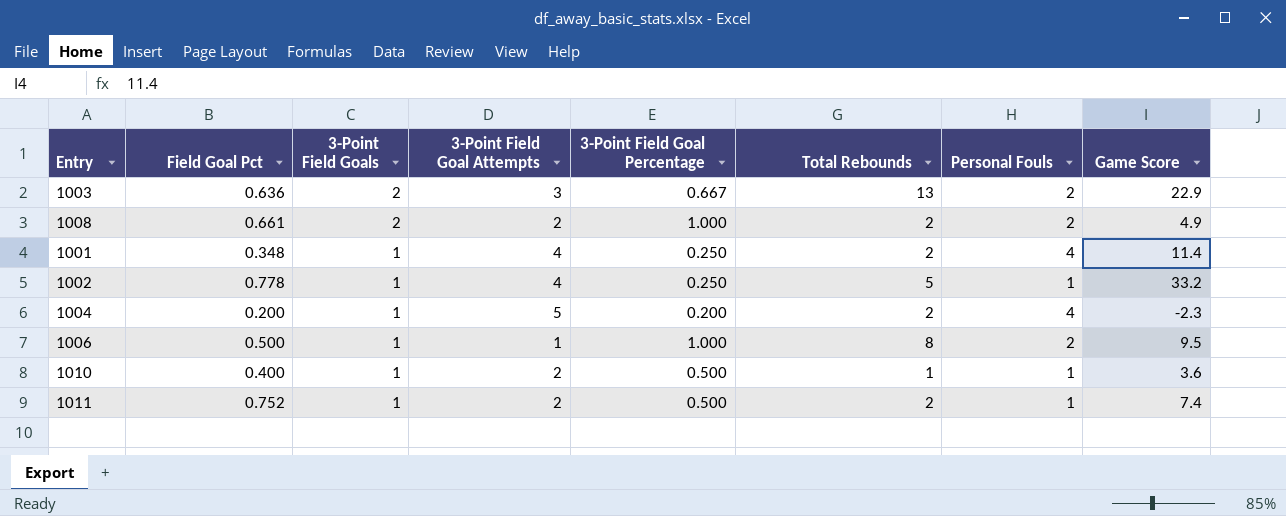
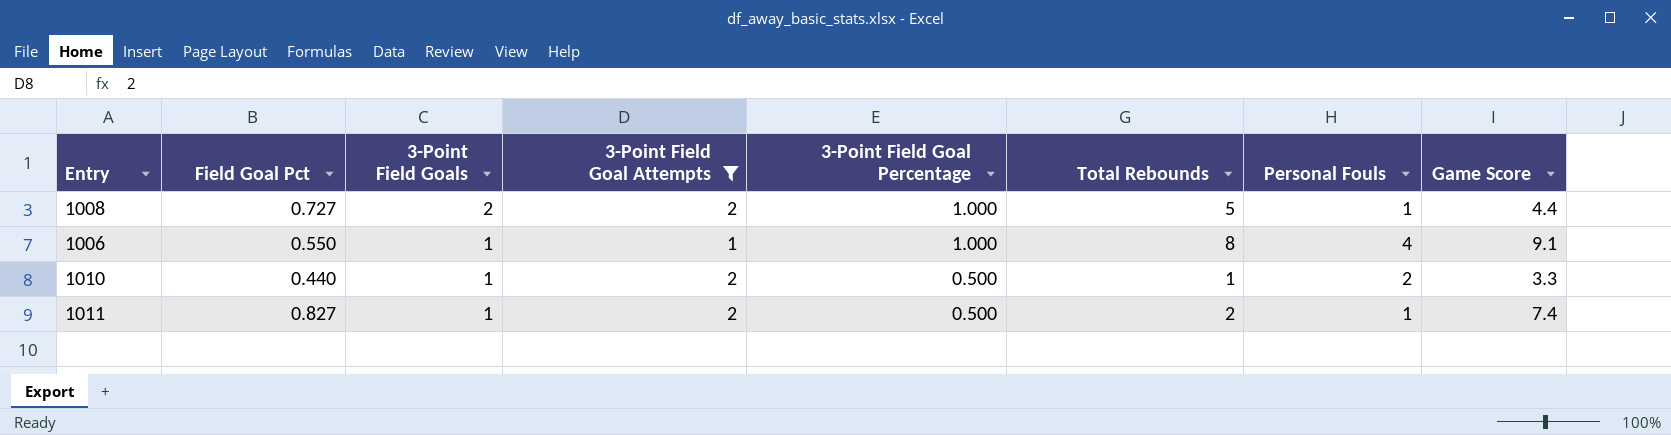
filter: none -> 3-Point Field Goal Attempts <= 2
1008 | Field Goal Pct: 0.661 -> 0.727
1008 | Total Rebounds: 2 -> 5
1008 | Personal Fouls: 2 -> 1
1008 | Game Score: 4.9 -> 4.4
1006 | Field Goal Pct: 0.500 -> 0.550
1006 | Personal Fouls: 2 -> 4
1006 | Game Score: 9.5 -> 9.1
1010 | Field Goal Pct: 0.400 -> 0.440
1010 | Personal Fouls: 1 -> 2
1010 | Game Score: 3.6 -> 3.3
1011 | Field Goal Pct: 0.752 -> 0.827

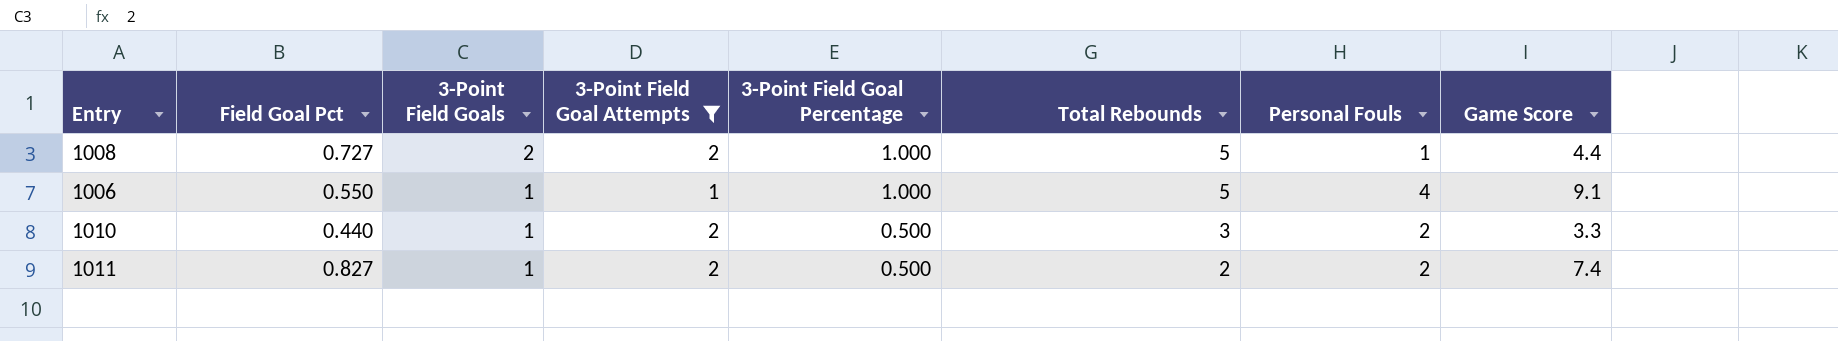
1006 | Total Rebounds: 8 -> 5
1010 | Total Rebounds: 1 -> 3
1011 | Personal Fouls: 1 -> 2

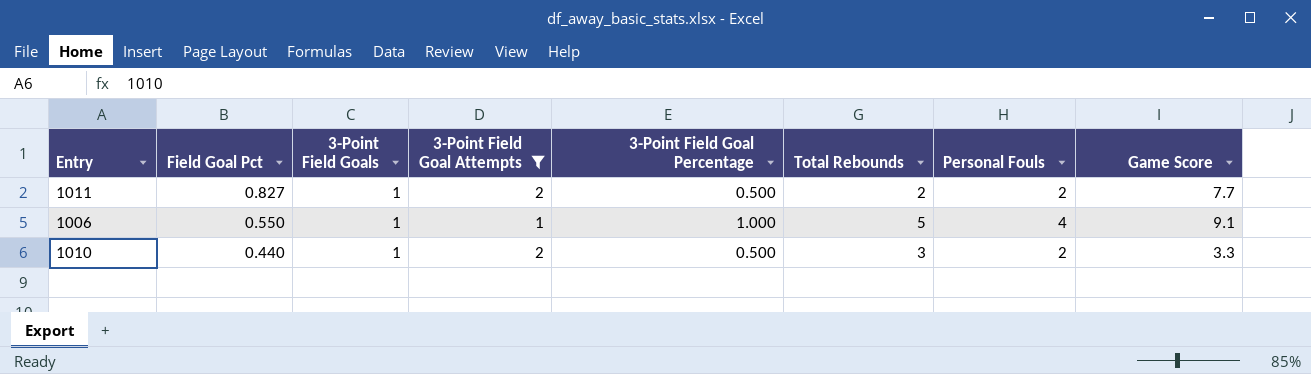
row order: 3-Point Field Goals descending -> Field Goal Pct descending
row 1008: 0.727 | 2 | 2 | 1.000 | 5 | 1 | 4.4 -> none
1011 | Game Score: 7.4 -> 7.7

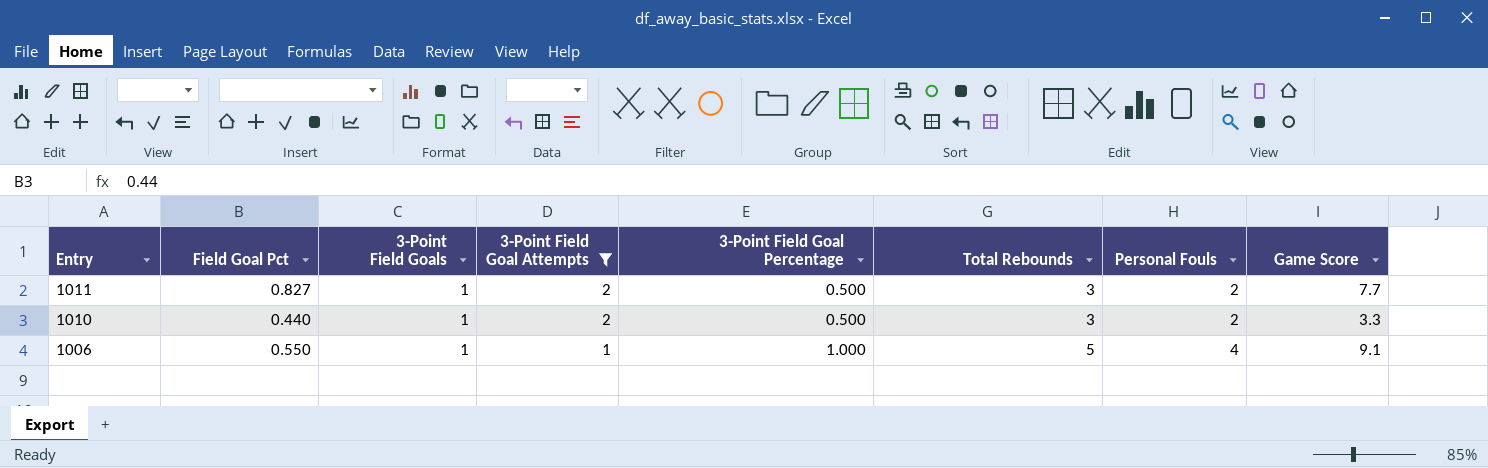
row order: Field Goal Pct descending -> Entry descending
1011 | Total Rebounds: 2 -> 3

